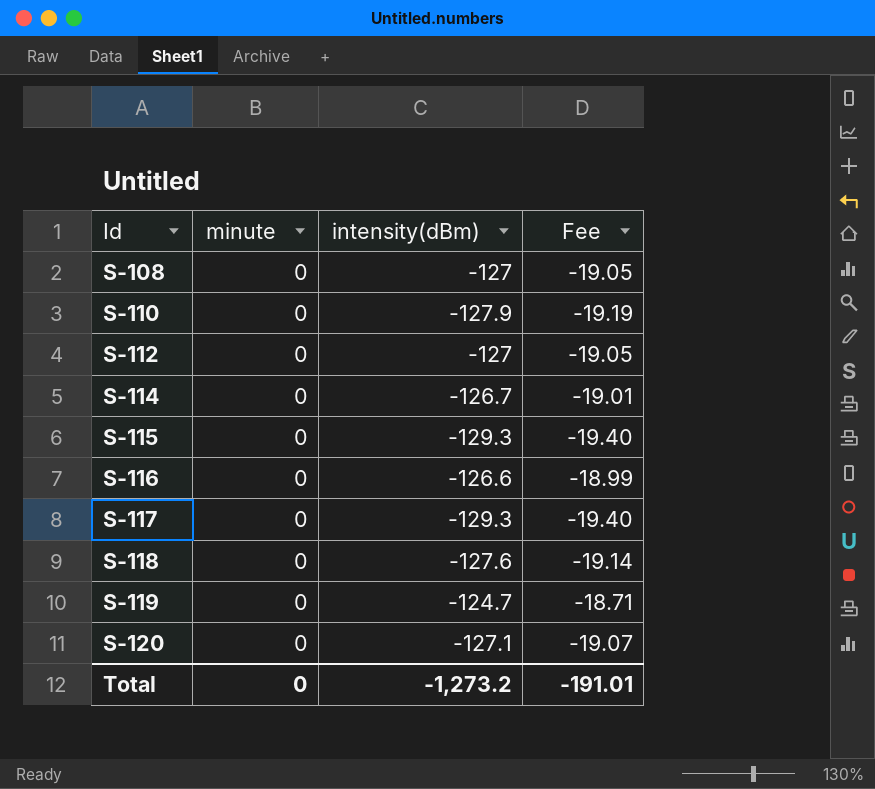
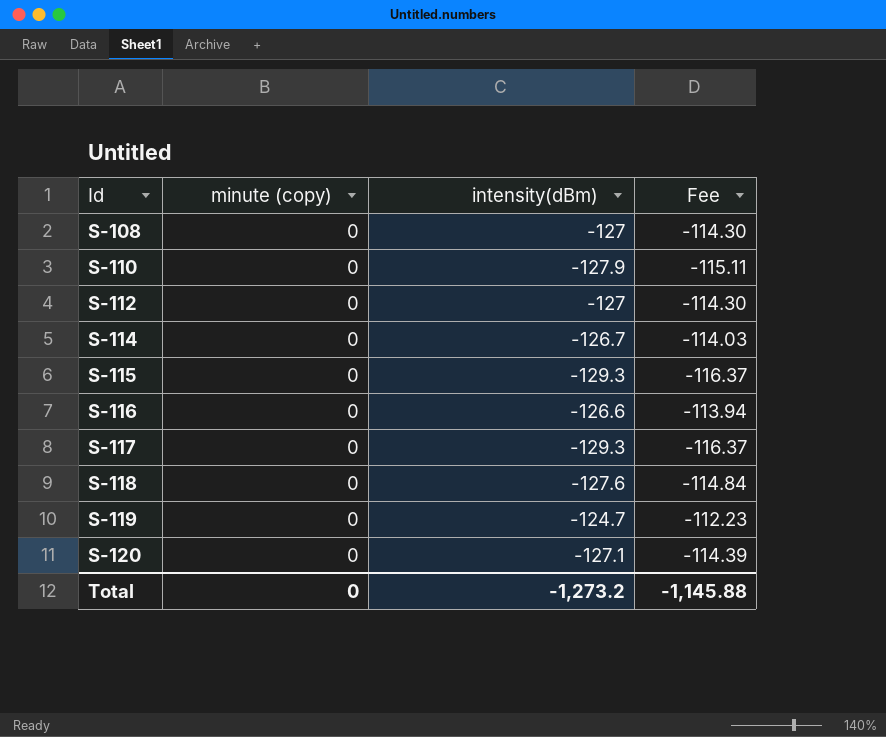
column name: minute -> minute (copy)
column Fee | formula: [intensity(dBm)] * 0.15 -> [intensity(dBm)] * 0.9
Total | Fee: -191.01 -> -1,145.88

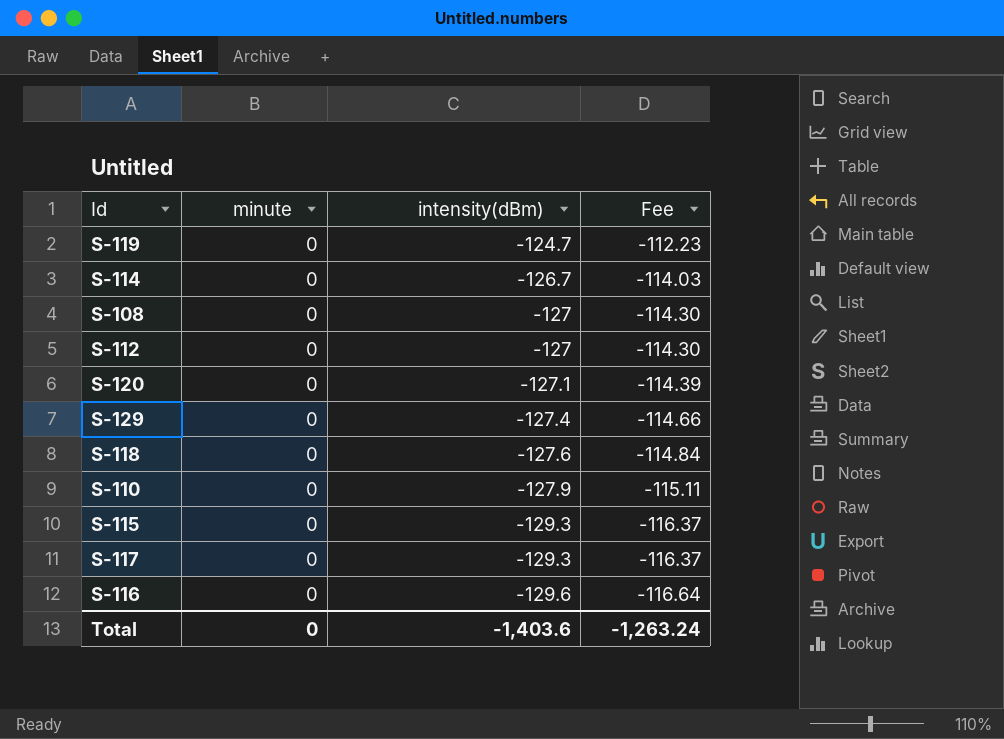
row order: Id ascending -> intensity(dBm) descending
column name: minute (copy) -> minute
row S-129: none -> 0 | -127.4 | -114.66
S-116 | intensity(dBm): -126.6 -> -129.6
S-116 | Fee: -113.94 -> -116.64
Total | intensity(dBm): -1,273.2 -> -1,403.6
Total | Fee: -1,145.88 -> -1,263.24

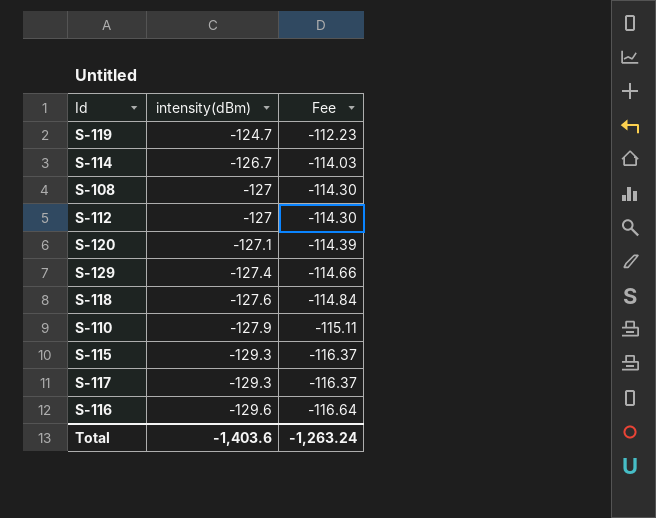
column minute | position: 2 -> none

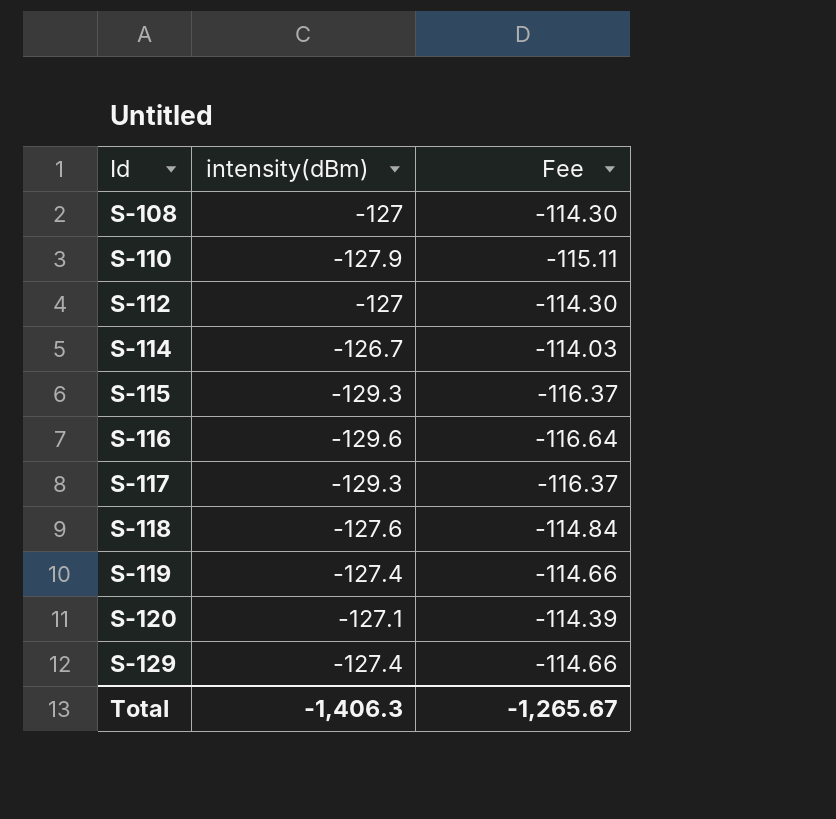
row order: intensity(dBm) descending -> Id ascending
S-119 | intensity(dBm): -124.7 -> -127.4
S-119 | Fee: -112.23 -> -114.66
Total | intensity(dBm): -1,403.6 -> -1,406.3
Total | Fee: -1,263.24 -> -1,265.67

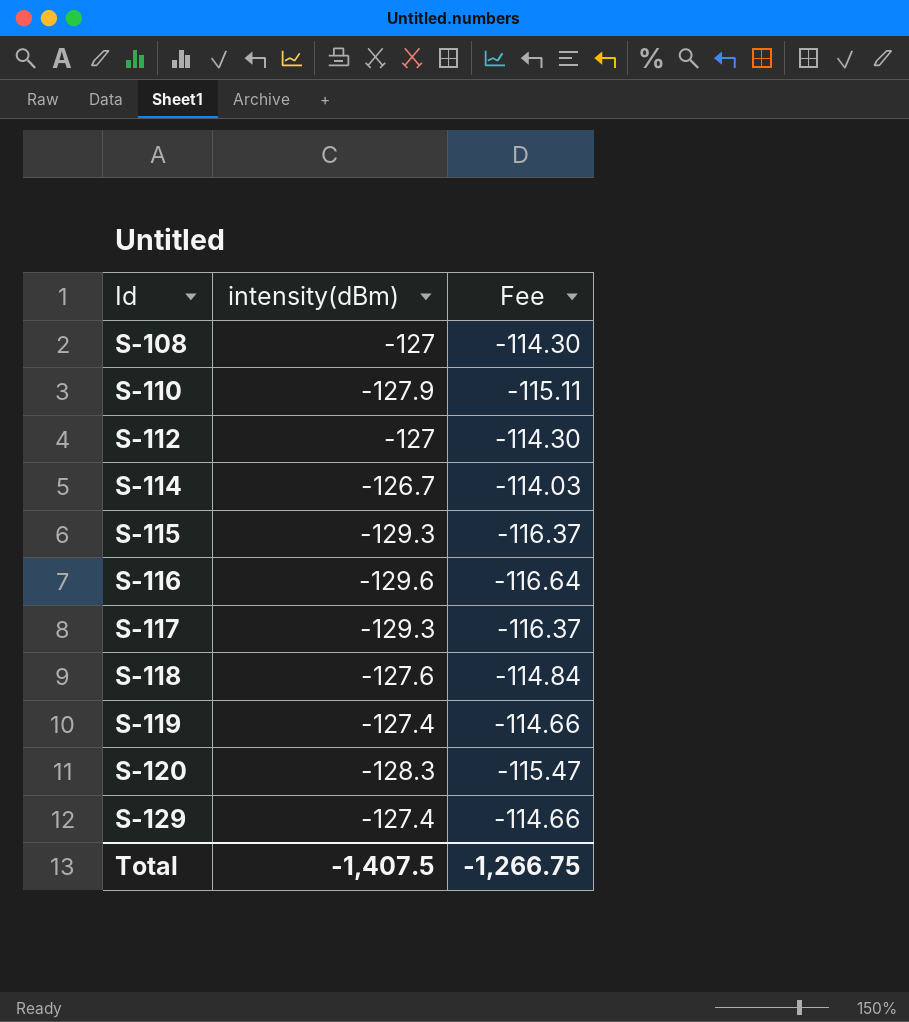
S-120 | intensity(dBm): -127.1 -> -128.3
S-120 | Fee: -114.39 -> -115.47
Total | intensity(dBm): -1,406.3 -> -1,407.5
Total | Fee: -1,265.67 -> -1,266.75

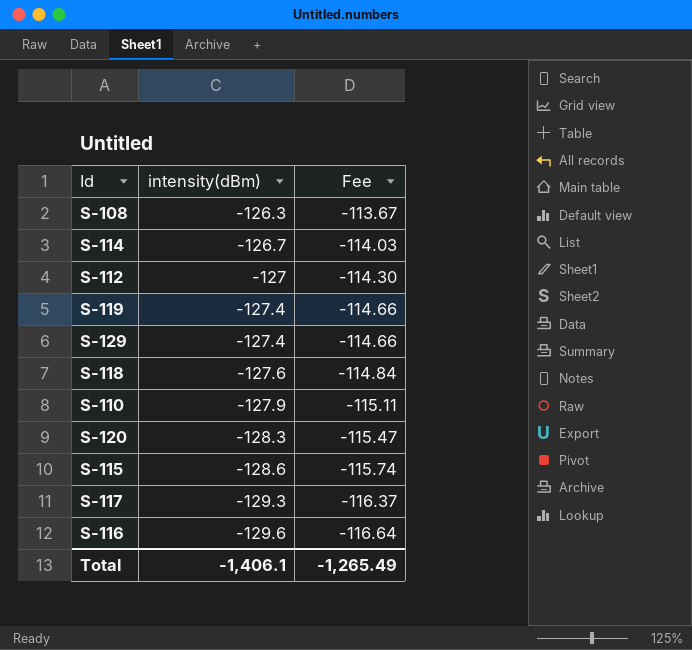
row order: Id ascending -> intensity(dBm) descending
S-108 | intensity(dBm): -127 -> -126.3
S-108 | Fee: -114.30 -> -113.67
S-115 | intensity(dBm): -129.3 -> -128.6
S-115 | Fee: -116.37 -> -115.74
Total | intensity(dBm): -1,407.5 -> -1,406.1
Total | Fee: -1,266.75 -> -1,265.49

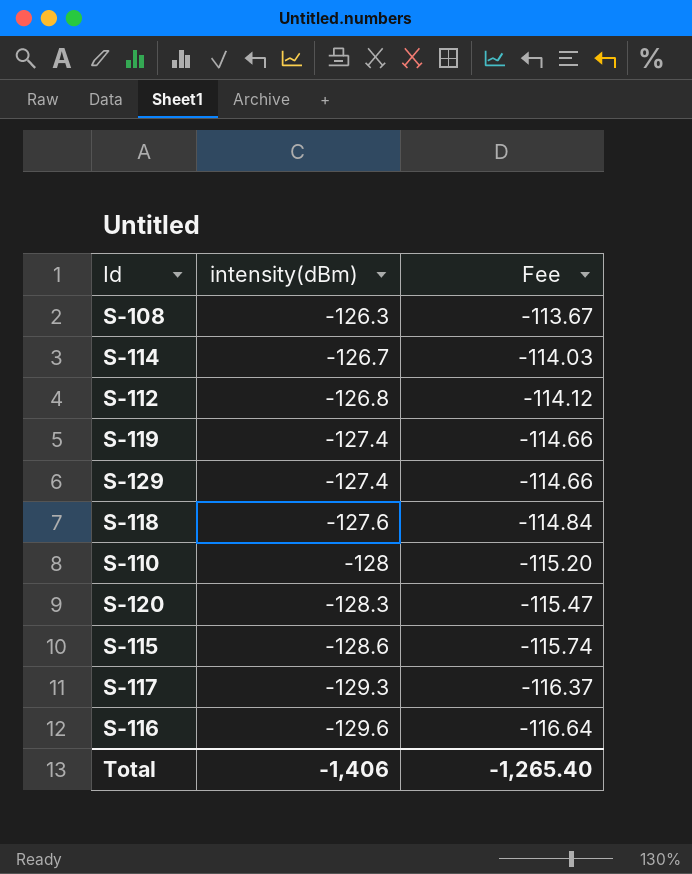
S-112 | intensity(dBm): -127 -> -126.8
S-112 | Fee: -114.30 -> -114.12
S-110 | intensity(dBm): -127.9 -> -128
S-110 | Fee: -115.11 -> -115.20
Total | intensity(dBm): -1,406.1 -> -1,406
Total | Fee: -1,265.49 -> -1,265.40

